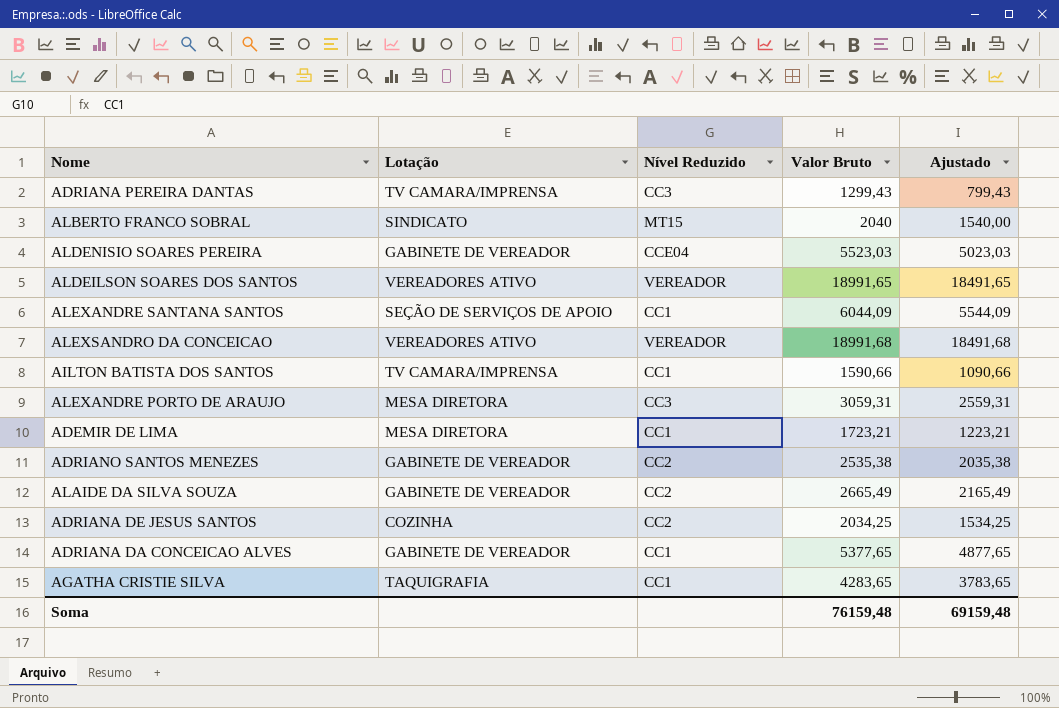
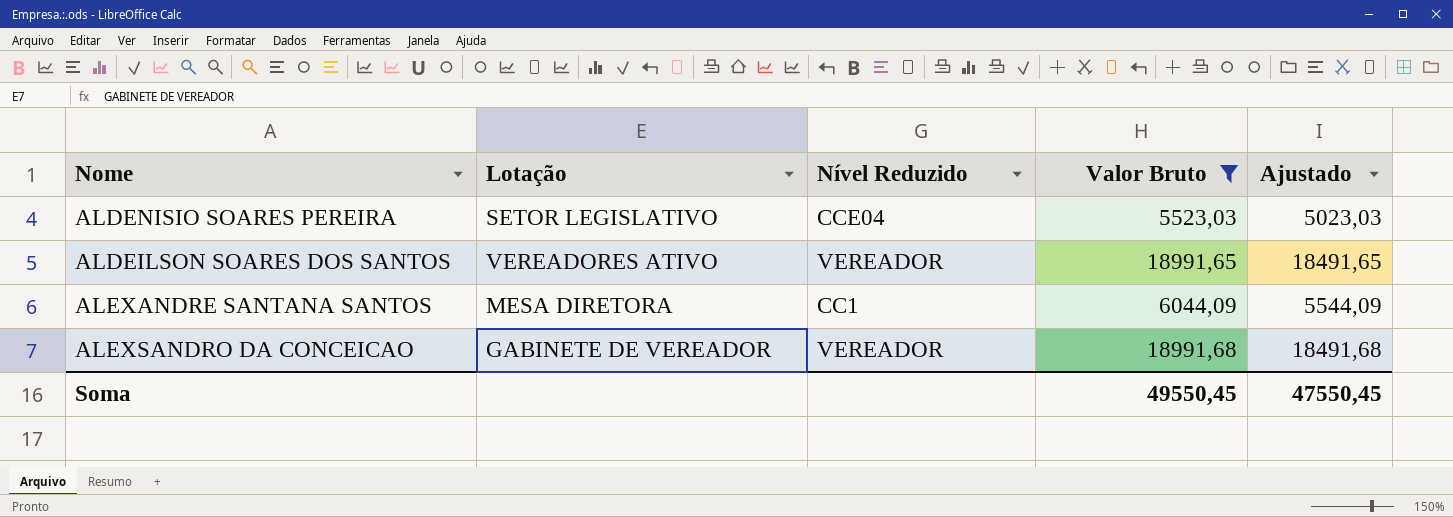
filter: none -> Valor Bruto >= 5523,03
ALDENISIO SOARES PEREIRA | Lotação: GABINETE DE VEREADOR -> SETOR LEGISLATIVO
ALEXANDRE SANTANA SANTOS | Lotação: SEÇÃO DE SERVIÇOS DE APOIO -> MESA DIRETORA
ALEXSANDRO DA CONCEICAO | Lotação: VEREADORES ATIVO -> GABINETE DE VEREADOR
Soma | Valor Bruto: 76159,48 -> 49550,45
Soma | Ajustado: 69159,48 -> 47550,45

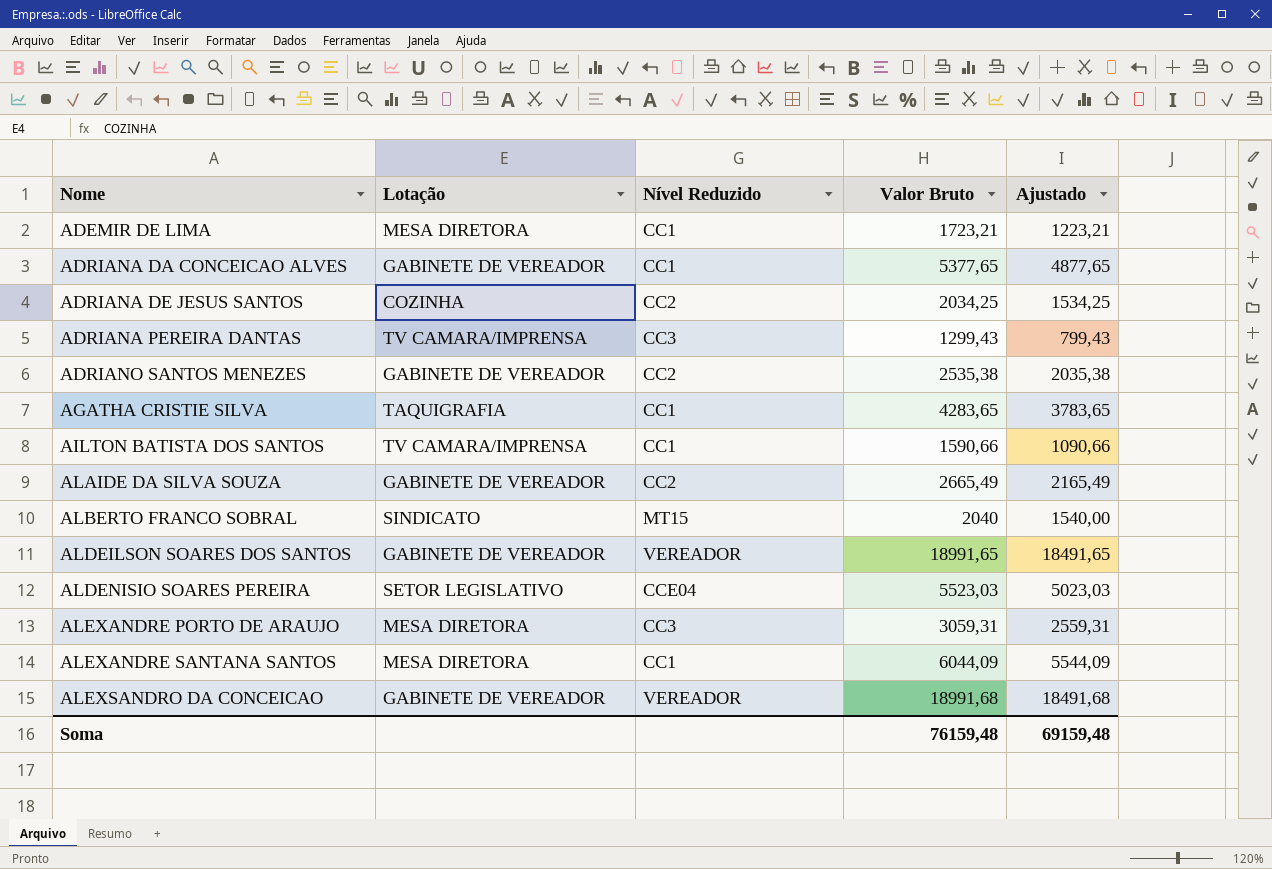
filter: Valor Bruto >= 5523,03 -> none
row order: none -> Nome ascending
ALDEILSON SOARES DOS SANTOS | Lotação: VEREADORES ATIVO -> GABINETE DE VEREADOR
Soma | Valor Bruto: 49550,45 -> 76159,48
Soma | Ajustado: 47550,45 -> 69159,48

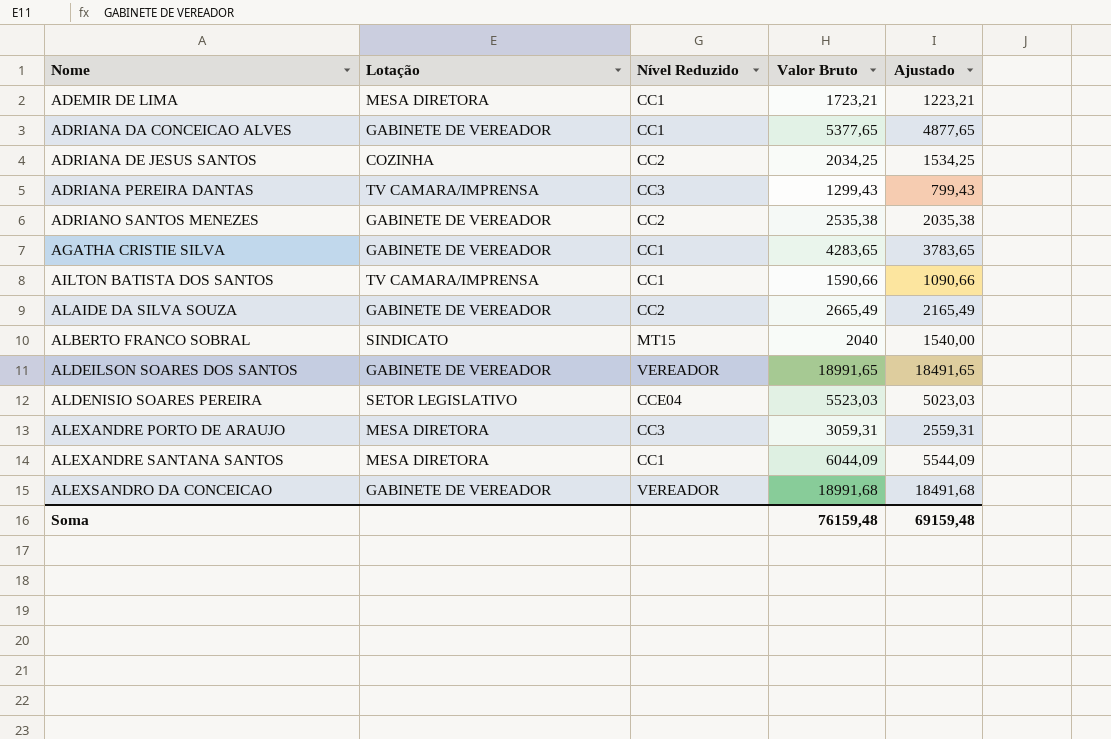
AGATHA CRISTIE SILVA | Lotação: TAQUIGRAFIA -> GABINETE DE VEREADOR

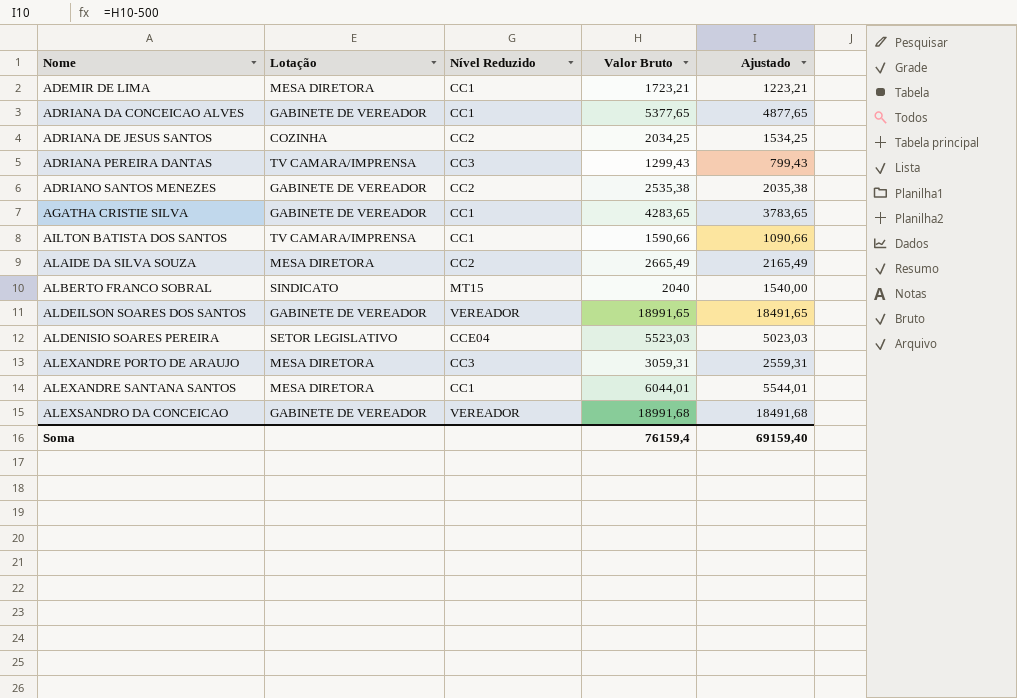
ALAIDE DA SILVA SOUZA | Lotação: GABINETE DE VEREADOR -> MESA DIRETORA
ALEXANDRE SANTANA SANTOS | Valor Bruto: 6044,09 -> 6044,01
ALEXANDRE SANTANA SANTOS | Ajustado: 5544,09 -> 5544,01
Soma | Valor Bruto: 76159,48 -> 76159,4
Soma | Ajustado: 69159,48 -> 69159,40

